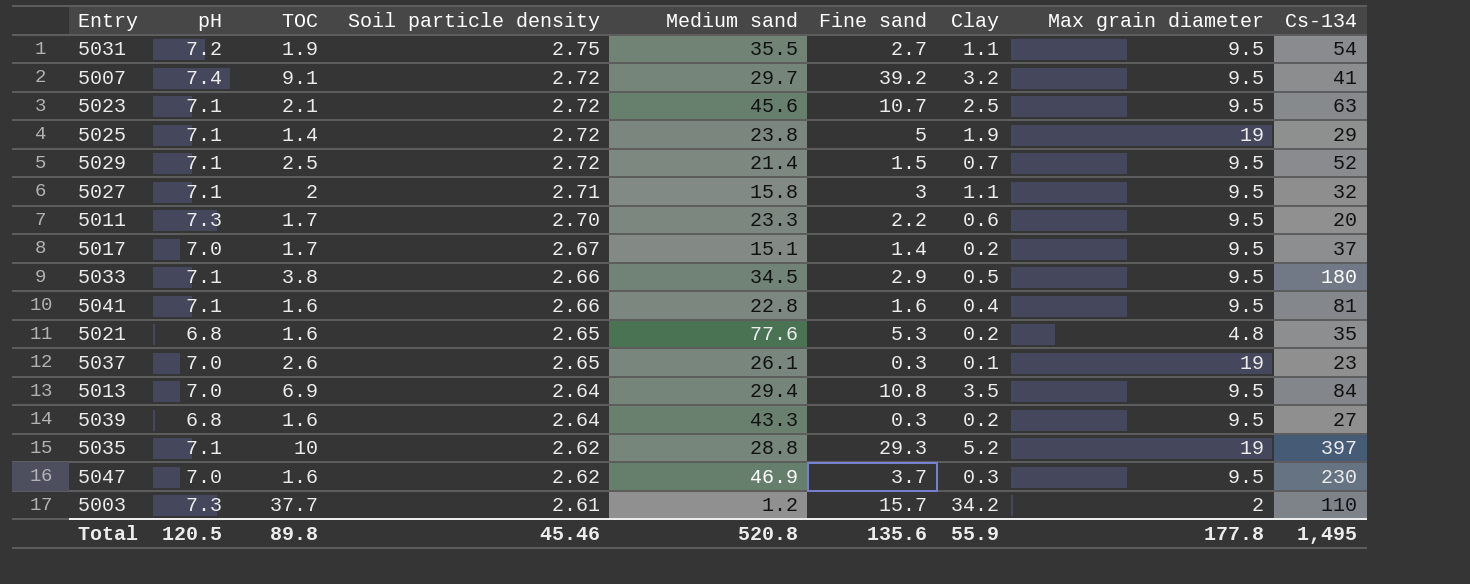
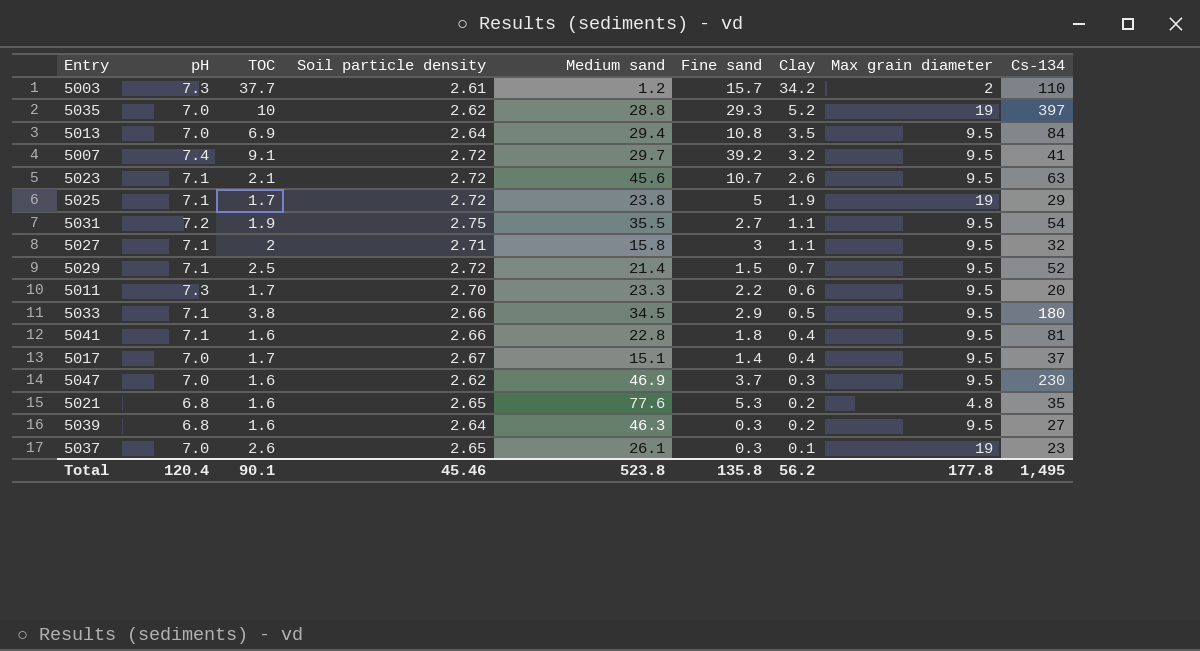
row order: Soil particle density descending -> Clay descending
5035 | pH: 7.1 -> 7.0
5023 | Clay: 2.5 -> 2.6
5025 | TOC: 1.4 -> 1.7
5041 | Fine sand: 1.6 -> 1.8
5017 | Clay: 0.2 -> 0.4
5039 | Medium sand: 43.3 -> 46.3
Total | pH: 120.5 -> 120.4
Total | TOC: 89.8 -> 90.1
Total | Medium sand: 520.8 -> 523.8
Total | Fine sand: 135.6 -> 135.8
Total | Clay: 55.9 -> 56.2

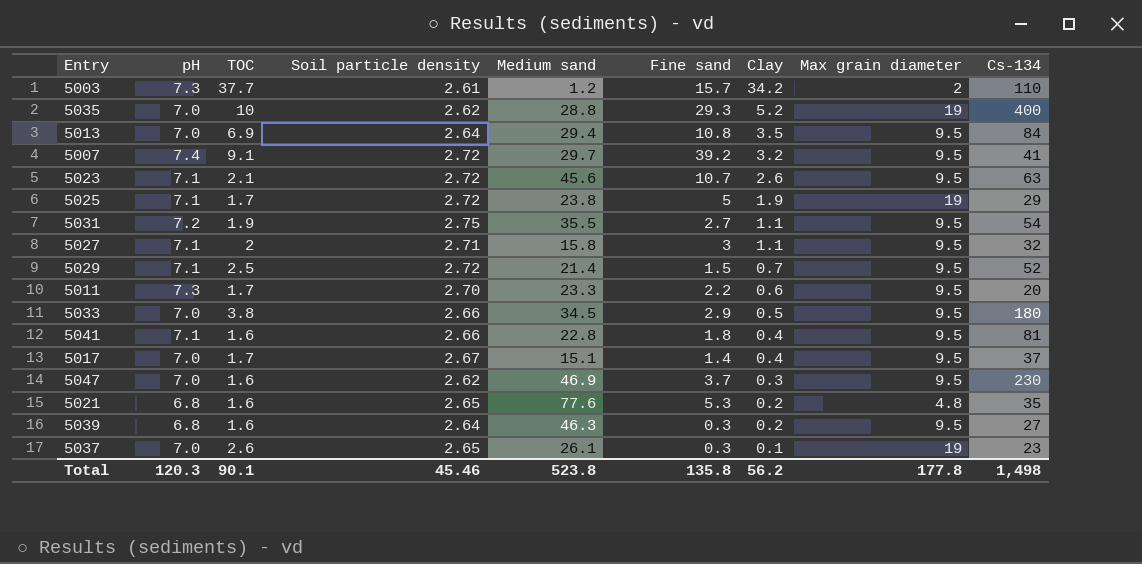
5035 | Cs-134: 397 -> 400
5033 | pH: 7.1 -> 7.0
Total | pH: 120.4 -> 120.3
Total | Cs-134: 1,495 -> 1,498

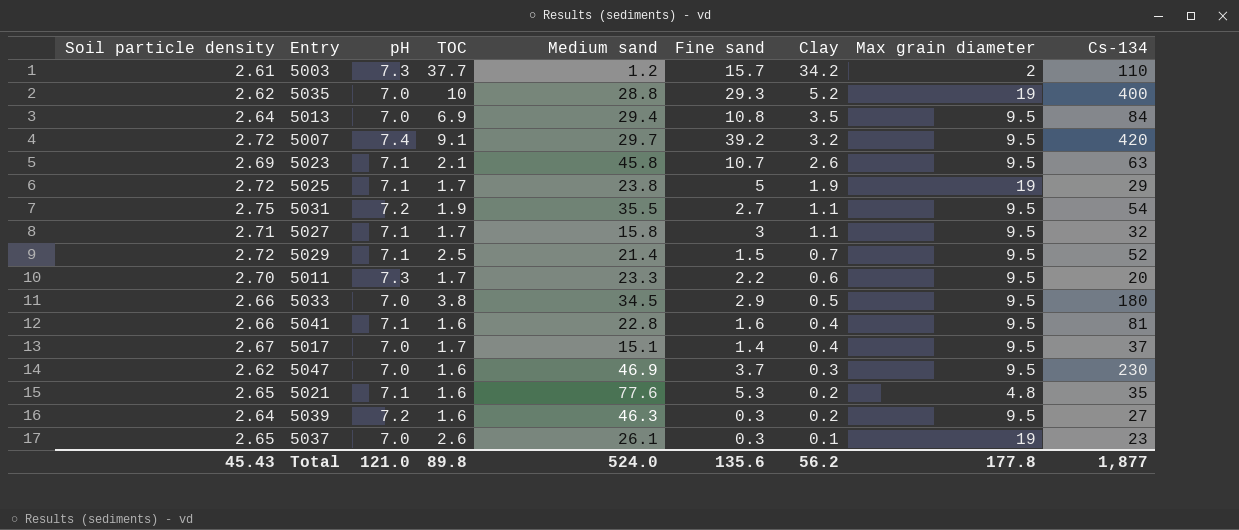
column Soil particle density | position: 4 -> 1
5007 | Cs-134: 41 -> 420
5023 | Soil particle density: 2.72 -> 2.69
5023 | Medium sand: 45.6 -> 45.8
5027 | TOC: 2 -> 1.7
5041 | Fine sand: 1.8 -> 1.6
5021 | pH: 6.8 -> 7.1
5039 | pH: 6.8 -> 7.2
Total | Soil particle density: 45.46 -> 45.43
Total | pH: 120.3 -> 121.0
Total | TOC: 90.1 -> 89.8
Total | Medium sand: 523.8 -> 524.0
Total | Fine sand: 135.8 -> 135.6
Total | Cs-134: 1,498 -> 1,877

